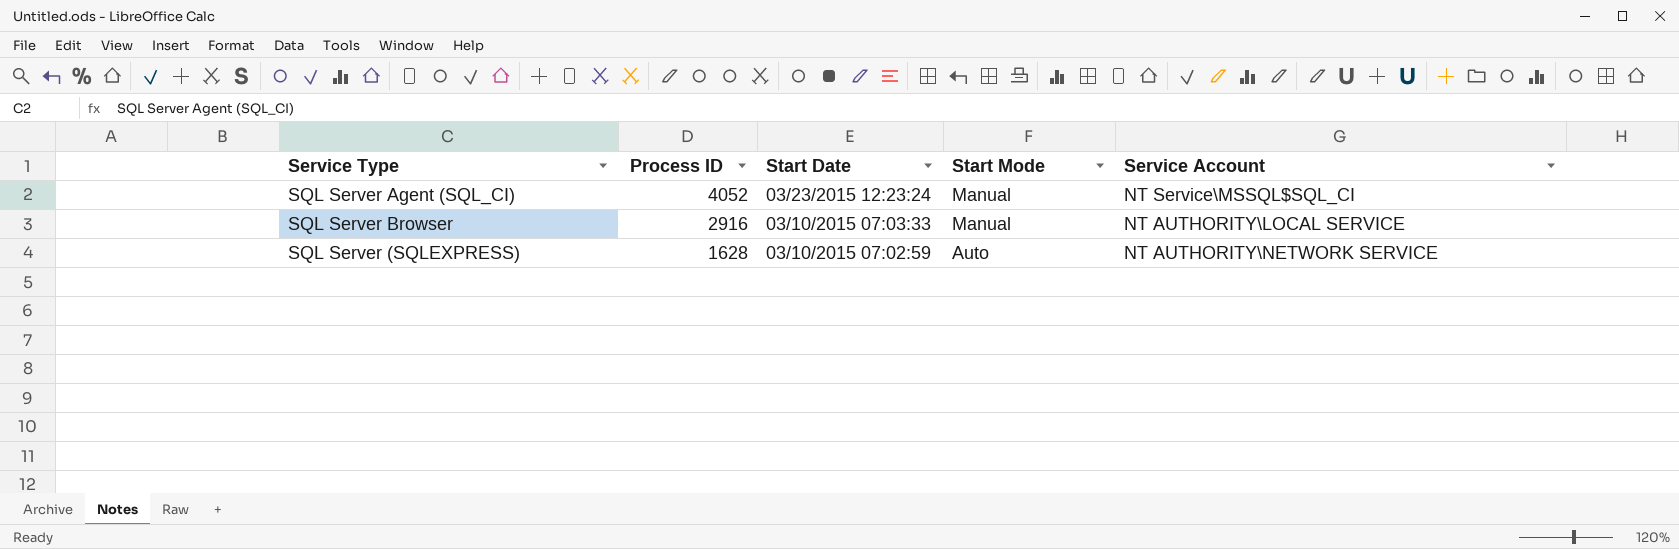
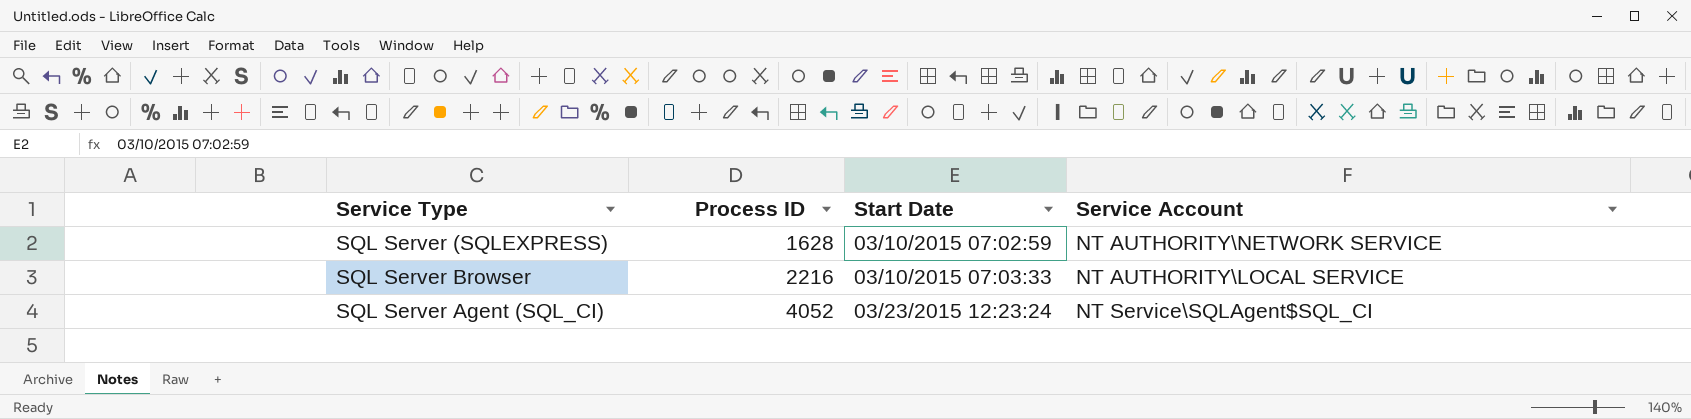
row order: Process ID descending -> Process ID ascending
column Start Mode | position: 4 -> none
SQL Server Browser | Process ID: 2916 -> 2216
SQL Server Agent (SQL_CI) | Service Account: NT Service\MSSQL$SQL_CI -> NT Service\SQLAgent$SQL_CI

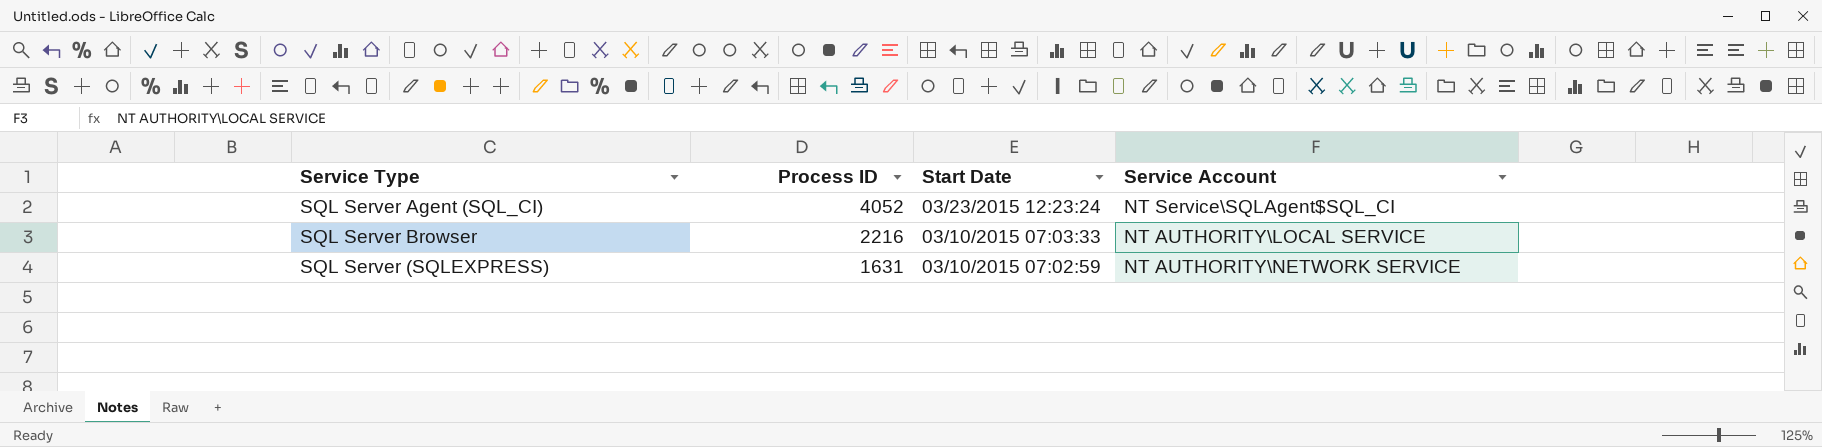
row order: Process ID ascending -> Process ID descending
SQL Server (SQLEXPRESS) | Process ID: 1628 -> 1631

